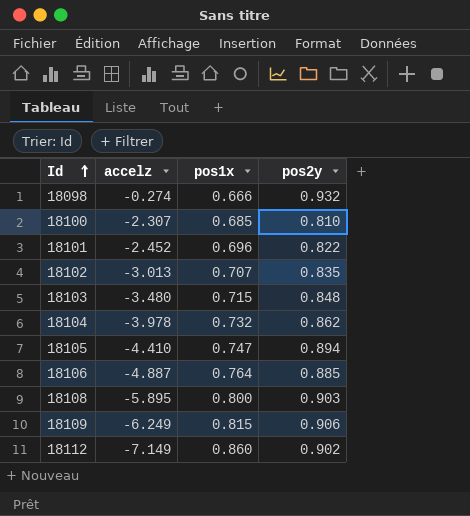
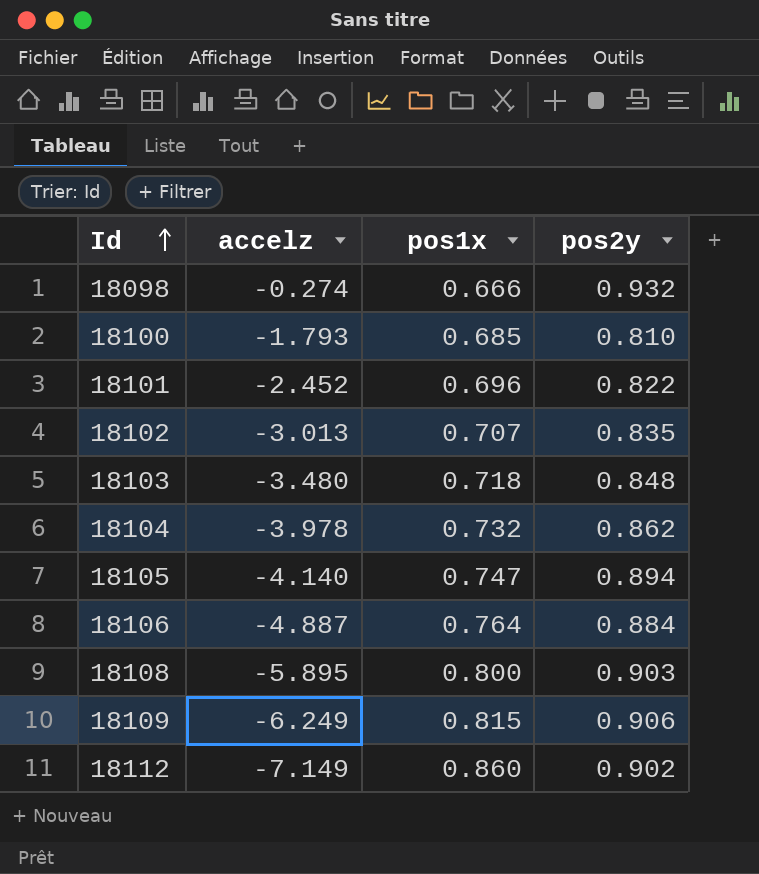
18100 | accelz: -2.307 -> -1.793
18103 | pos1x: 0.715 -> 0.718
18105 | accelz: -4.410 -> -4.140
18106 | pos2y: 0.885 -> 0.884

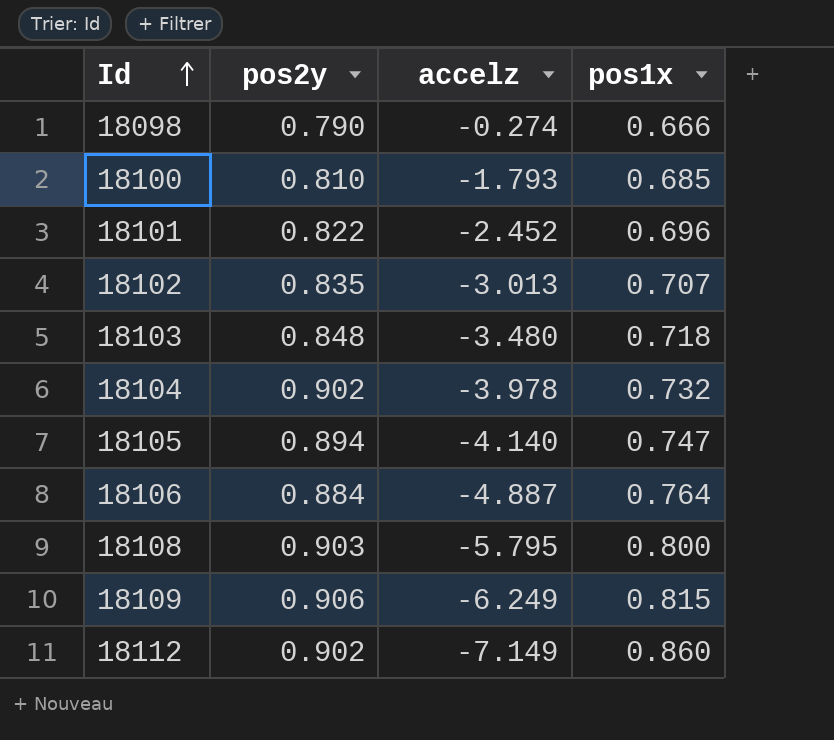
column pos2y | position: 4 -> 2
18098 | pos2y: 0.932 -> 0.790
18104 | pos2y: 0.862 -> 0.902
18108 | accelz: -5.895 -> -5.795

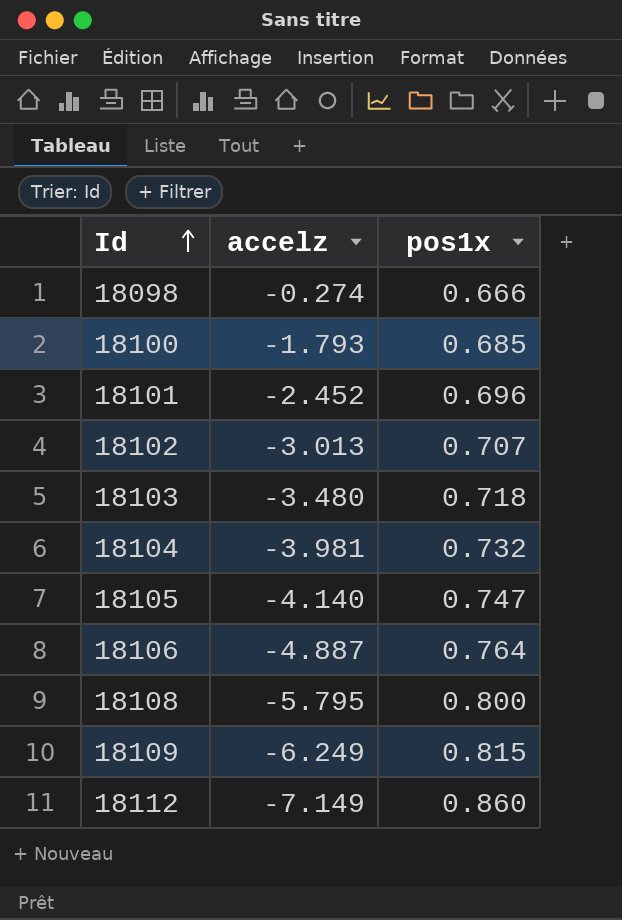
column pos2y | position: 2 -> none
18104 | accelz: -3.978 -> -3.981

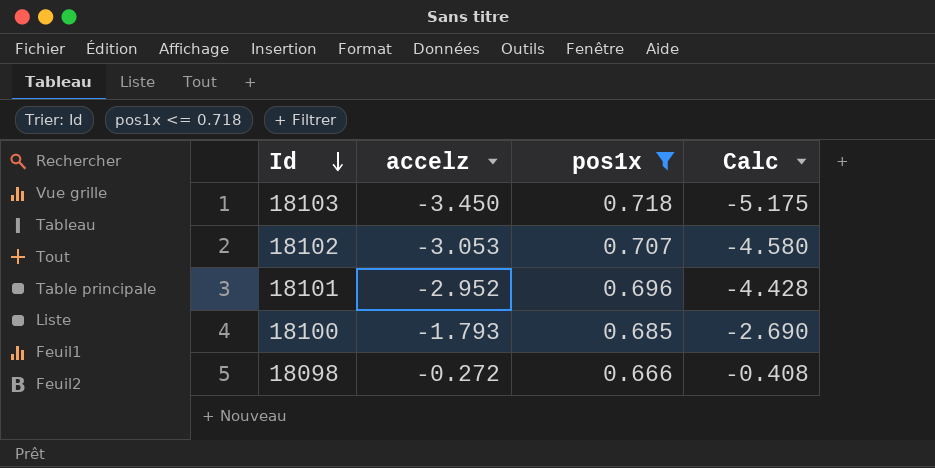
filter: none -> pos1x <= 0.718
row order: Id ascending -> Id descending
column Calc | formula: none -> [accelz] * 1.5
18103 | accelz: -3.480 -> -3.450
18102 | accelz: -3.013 -> -3.053
18101 | accelz: -2.452 -> -2.952
18098 | accelz: -0.274 -> -0.272

